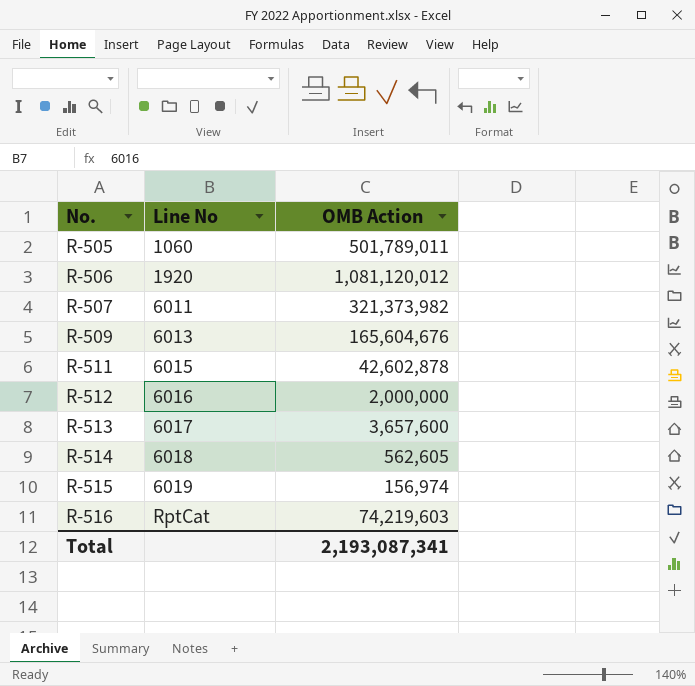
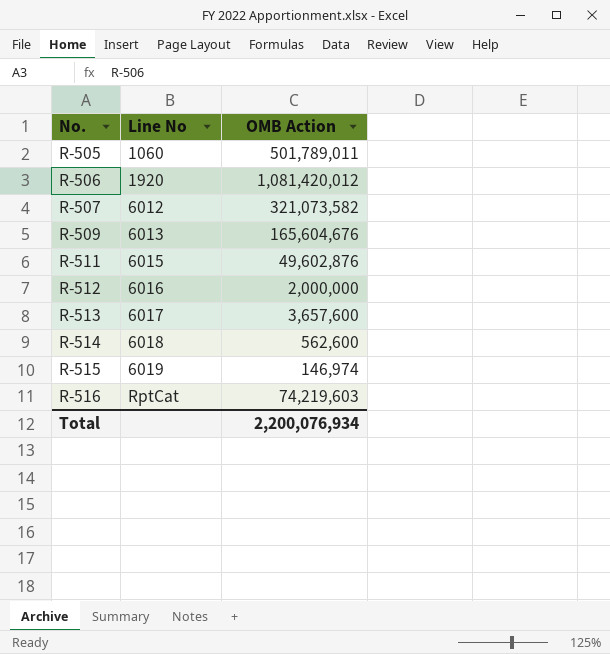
R-506 | OMB Action: 1,081,120,012 -> 1,081,420,012
R-507 | Line No: 6011 -> 6012
R-507 | OMB Action: 321,373,982 -> 321,073,582
R-511 | OMB Action: 42,602,878 -> 49,602,876
R-514 | OMB Action: 562,605 -> 562,600
R-515 | OMB Action: 156,974 -> 146,974
Total | OMB Action: 2,193,087,341 -> 2,200,076,934

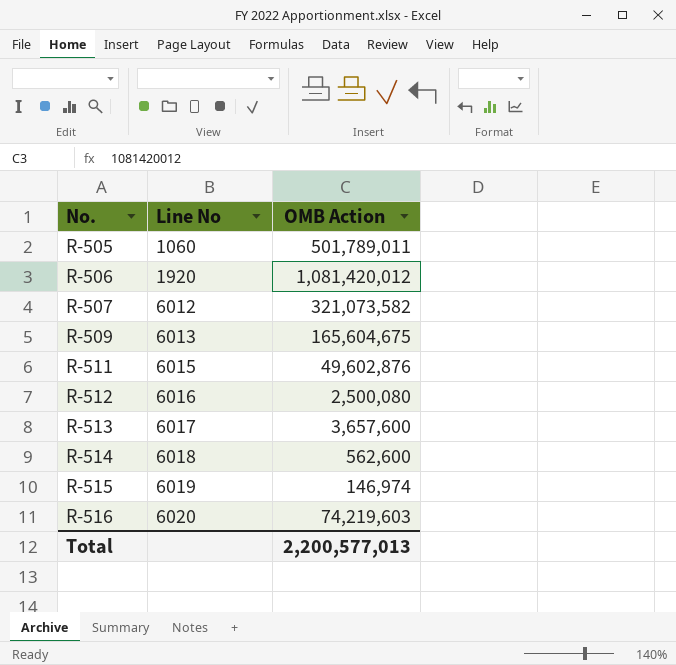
R-509 | OMB Action: 165,604,676 -> 165,604,675
R-512 | OMB Action: 2,000,000 -> 2,500,080
R-516 | Line No: RptCat -> 6020
Total | OMB Action: 2,200,076,934 -> 2,200,577,013

